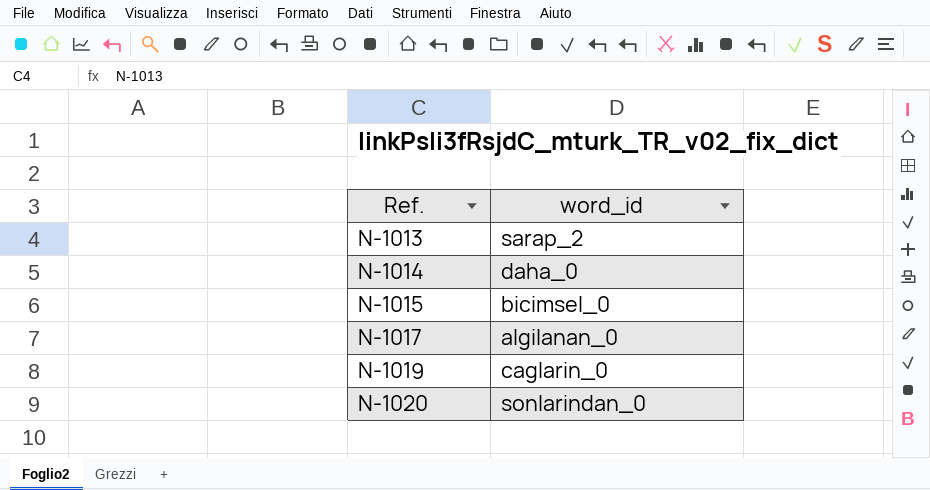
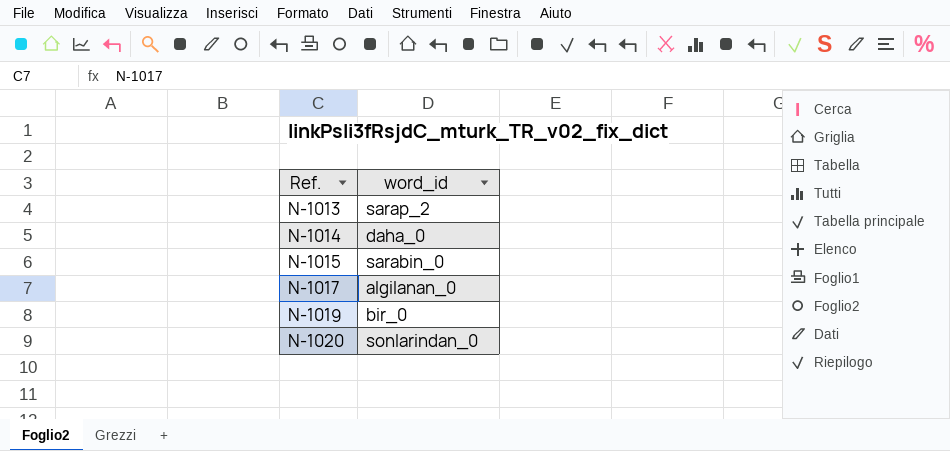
N-1015 | word_id: bicimsel_0 -> sarabin_0
N-1019 | word_id: caglarin_0 -> bir_0

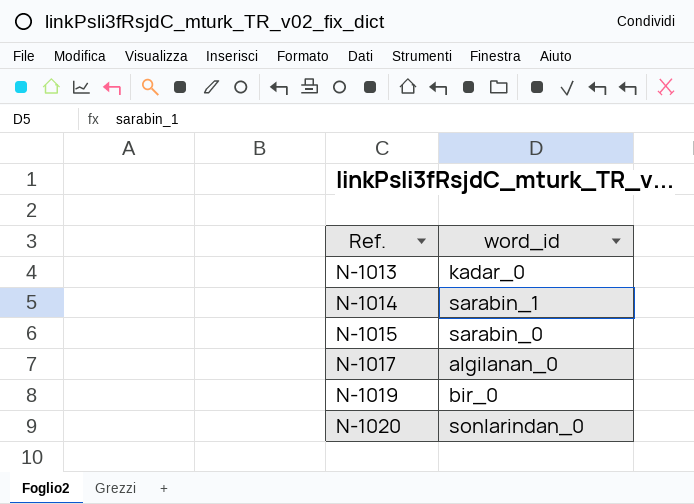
N-1013 | word_id: sarap_2 -> kadar_0
N-1014 | word_id: daha_0 -> sarabin_1

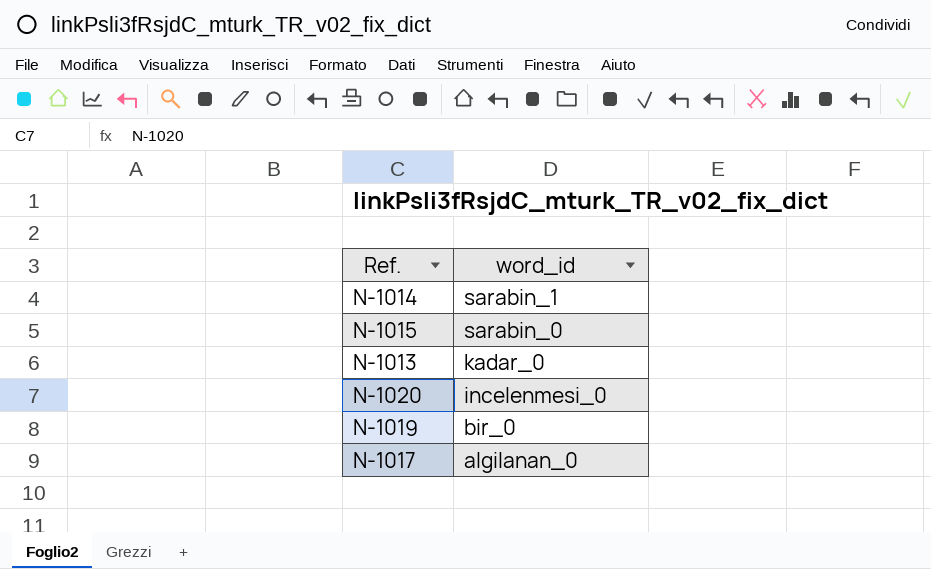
row order: Ref. ascending -> word_id descending
N-1020 | word_id: sonlarindan_0 -> incelenmesi_0

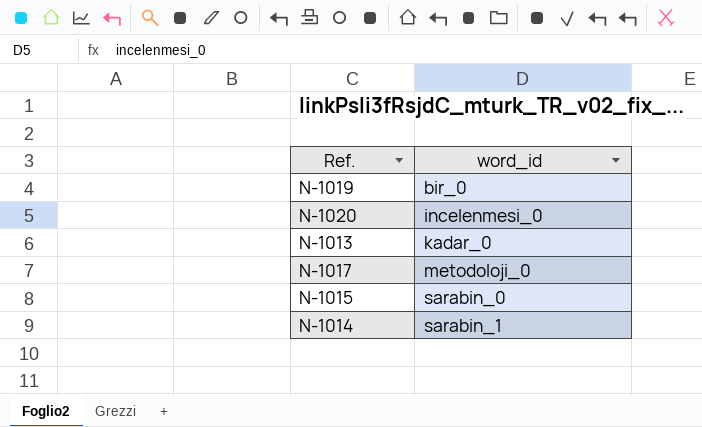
row order: word_id descending -> word_id ascending
N-1017 | word_id: algilanan_0 -> metodoloji_0

